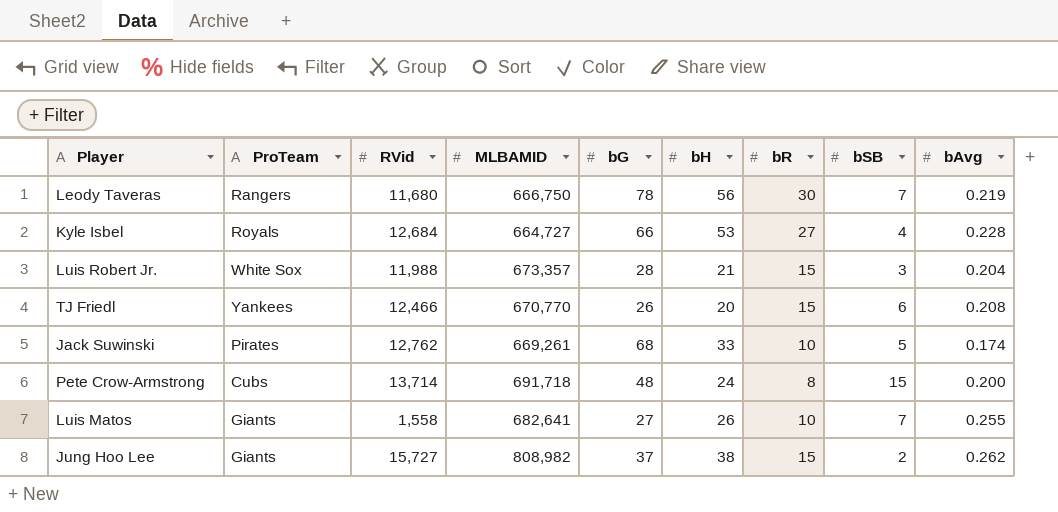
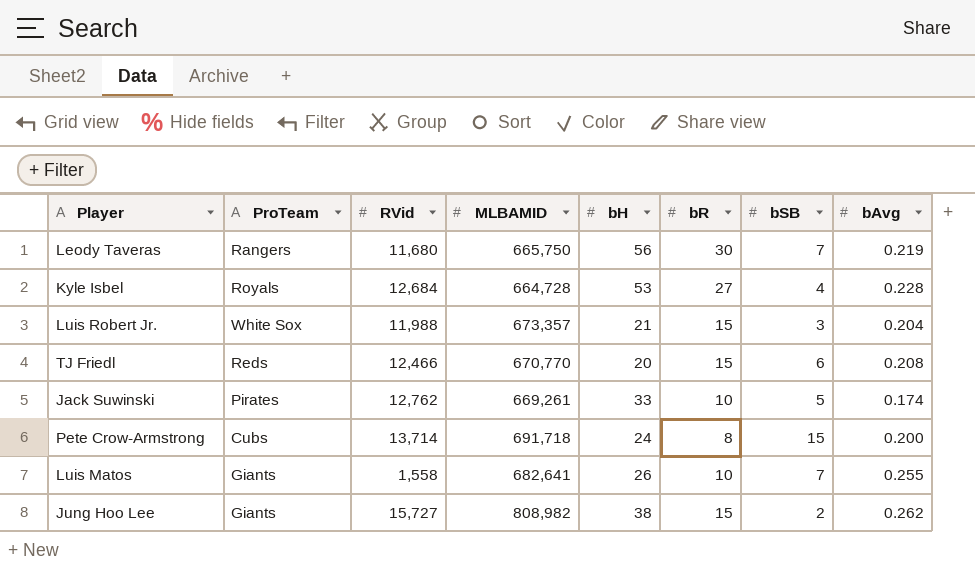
column bG | position: 5 -> none
Leody Taveras | MLBAMID: 666,750 -> 665,750
Kyle Isbel | MLBAMID: 664,727 -> 664,728
TJ Friedl | ProTeam: Yankees -> Reds

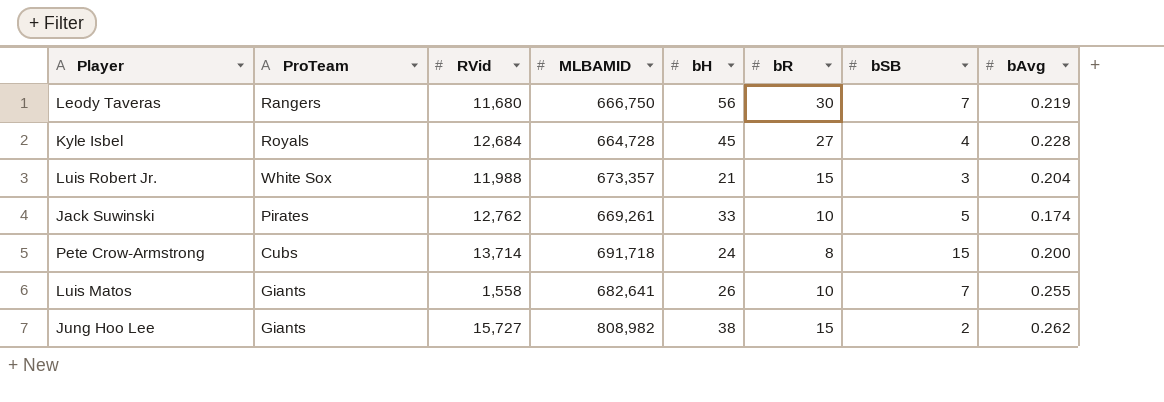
row TJ Friedl: Reds | 12,466 | 670,770 | 20 | 15 | 6 | 0.208 -> none
Leody Taveras | MLBAMID: 665,750 -> 666,750
Kyle Isbel | bH: 53 -> 45

